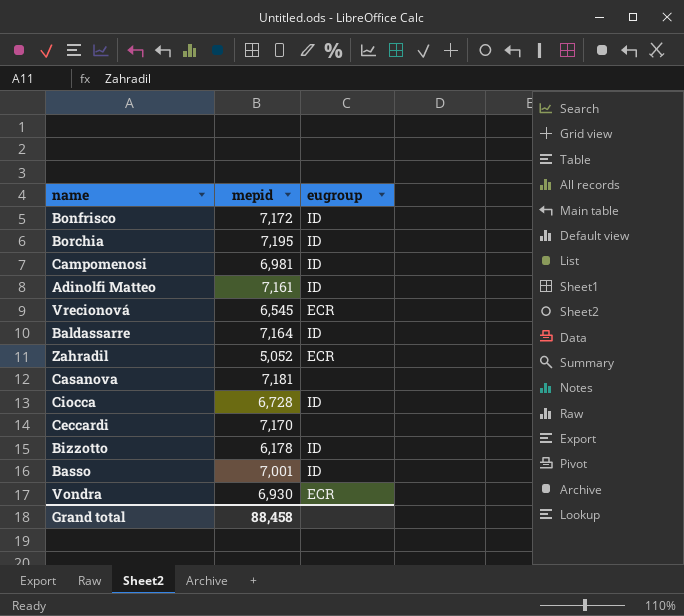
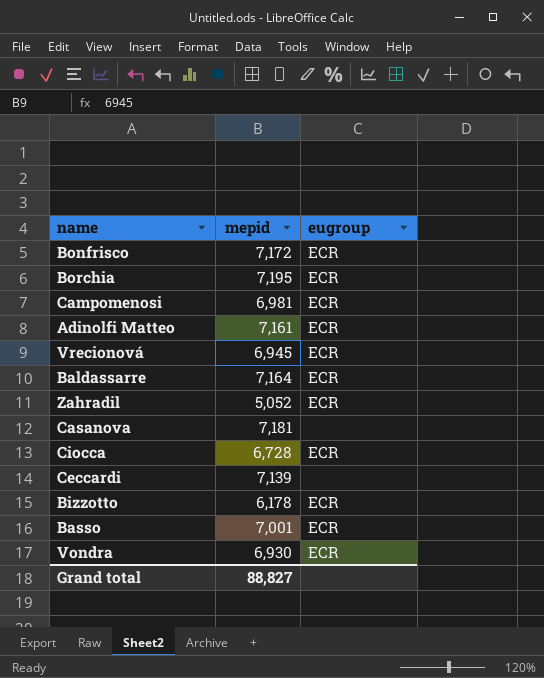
Bonfrisco | eugroup: ID -> ECR
Borchia | eugroup: ID -> ECR
Campomenosi | eugroup: ID -> ECR
Adinolfi Matteo | eugroup: ID -> ECR
Vrecionová | mepid: 6,545 -> 6,945
Baldassarre | eugroup: ID -> ECR
Ciocca | eugroup: ID -> ECR
Ceccardi | mepid: 7,170 -> 7,139
Bizzotto | eugroup: ID -> ECR
Basso | eugroup: ID -> ECR
Grand total | mepid: 88,458 -> 88,827

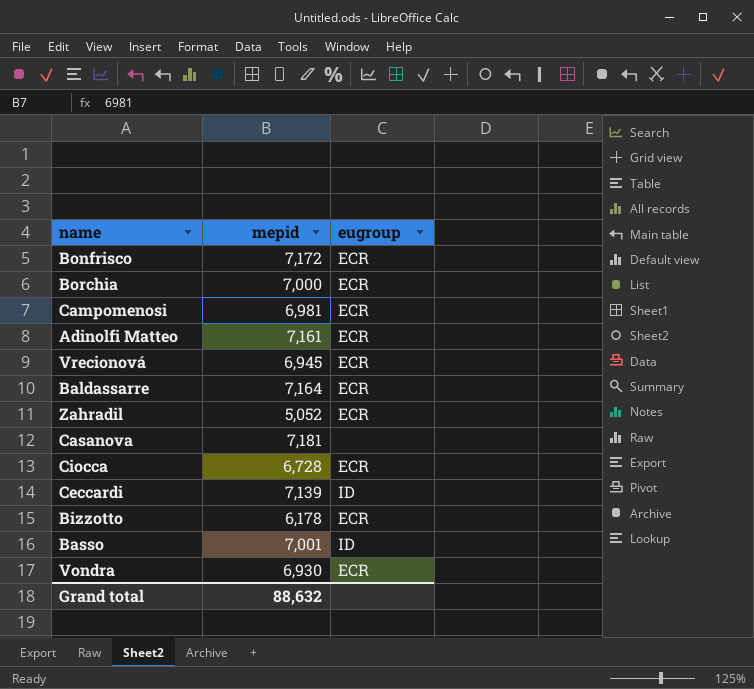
Borchia | mepid: 7,195 -> 7,000
Ceccardi | eugroup: none -> ID
Basso | eugroup: ECR -> ID
Grand total | mepid: 88,827 -> 88,632

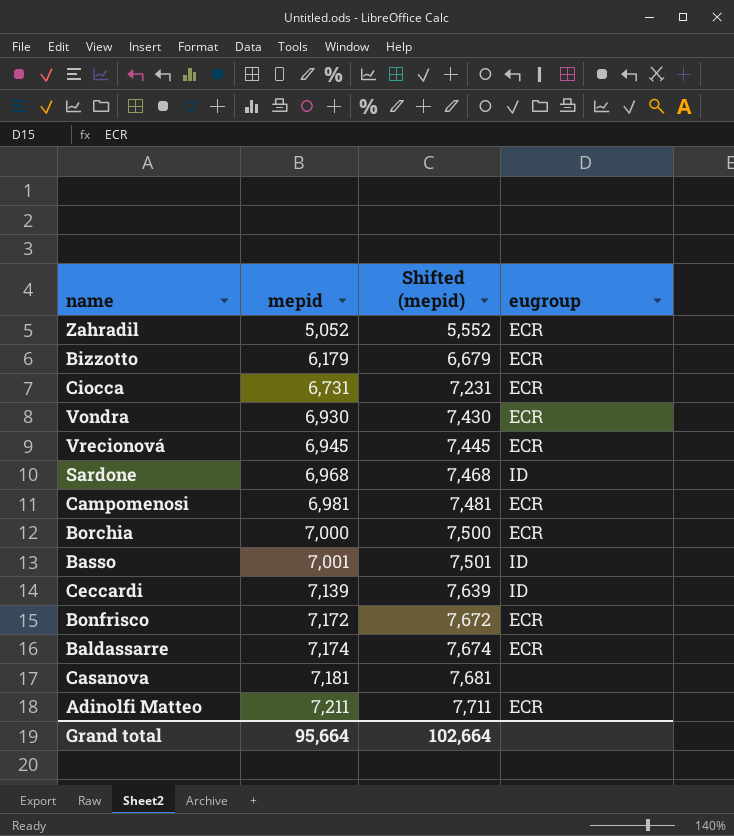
row order: none -> mepid ascending
column Shifted (mepid) | formula: none -> [mepid] + 500
Bizzotto | mepid: 6,178 -> 6,179
Ciocca | mepid: 6,728 -> 6,731
row Sardone: none -> 6,968 | 7,468 | ID
Baldassarre | mepid: 7,164 -> 7,174
Adinolfi Matteo | mepid: 7,161 -> 7,211
Grand total | mepid: 88,632 -> 95,664

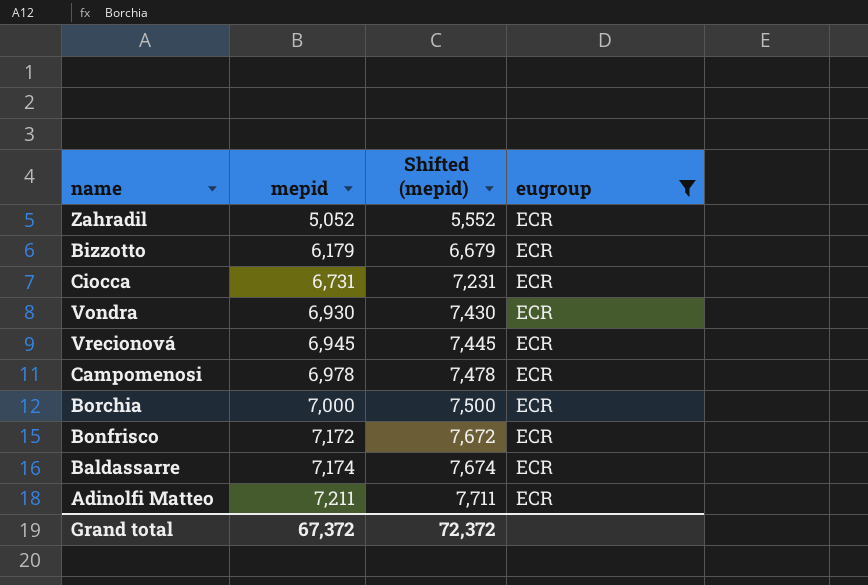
filter: none -> eugroup = ECR
Campomenosi | mepid: 6,981 -> 6,978
Campomenosi | Shifted (mepid): 7,481 -> 7,478
Grand total | mepid: 95,664 -> 67,372
Grand total | Shifted (mepid): 102,664 -> 72,372

